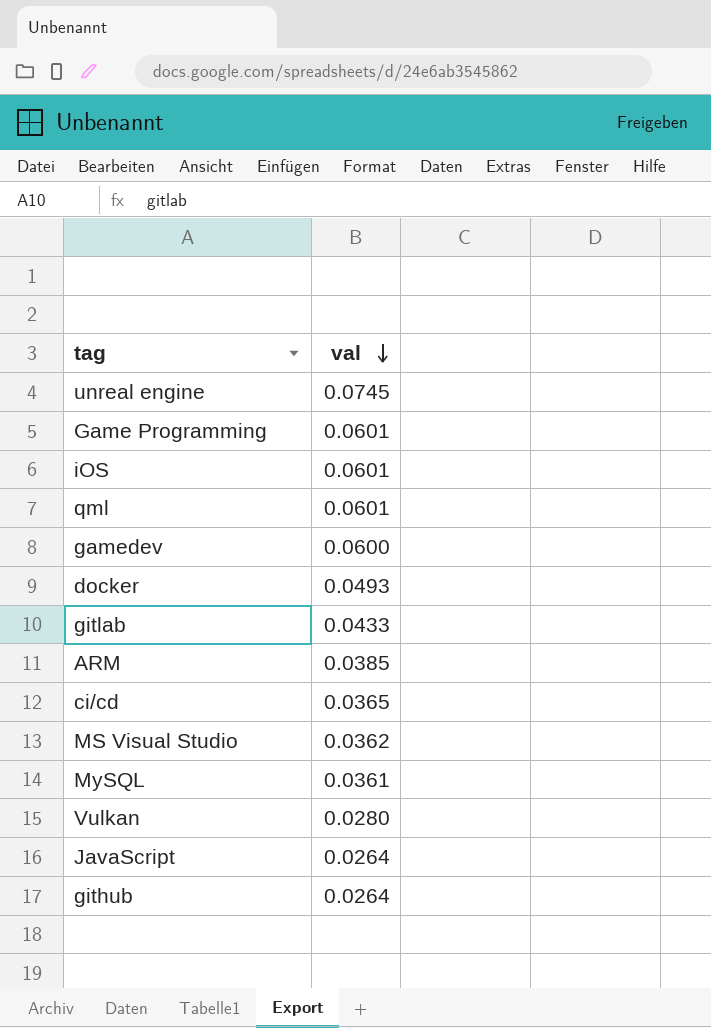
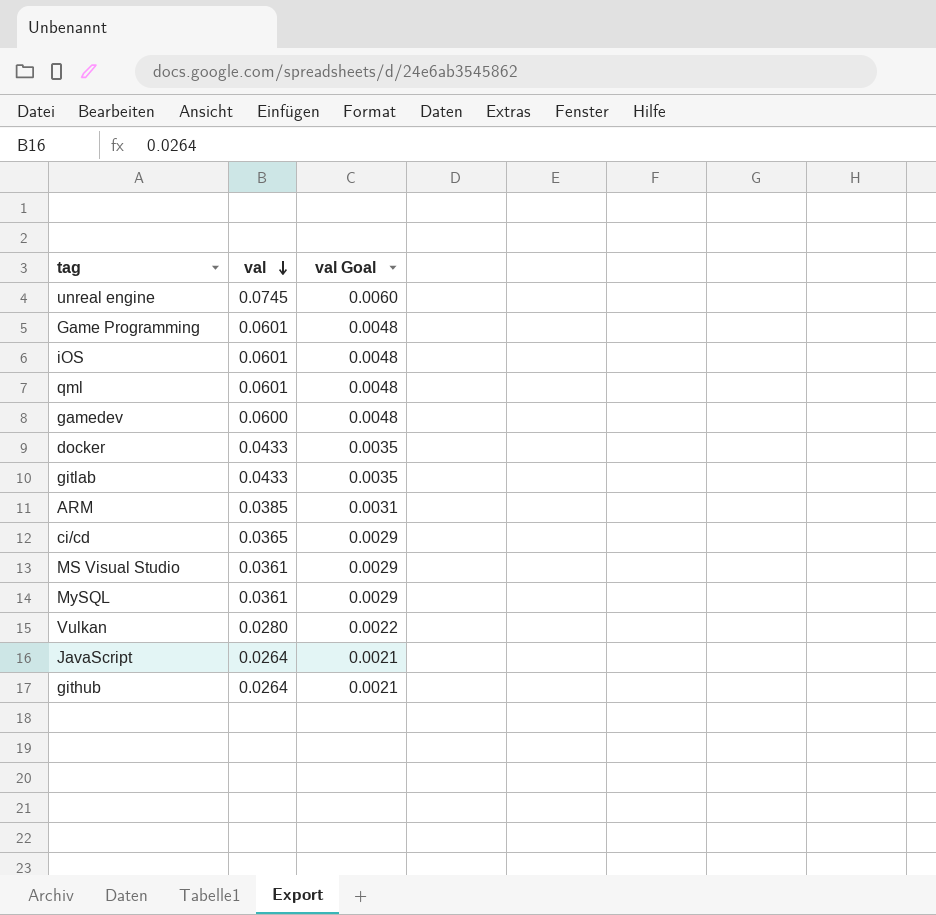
column val Goal | formula: none -> [val] * 0.08
docker | val: 0.0493 -> 0.0433
MS Visual Studio | val: 0.0362 -> 0.0361

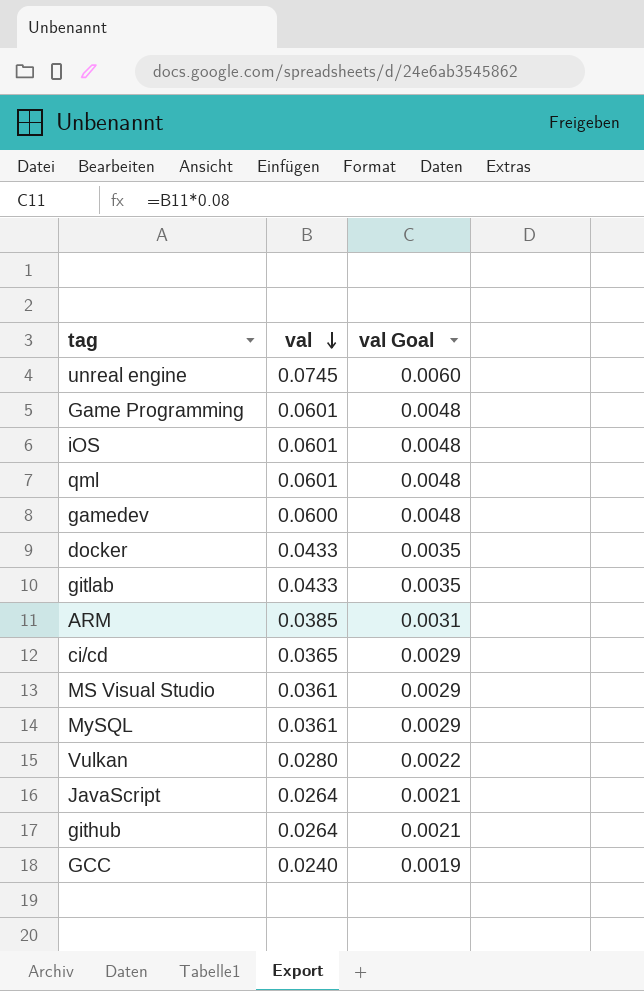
row GCC: none -> 0.0240 | 0.0019

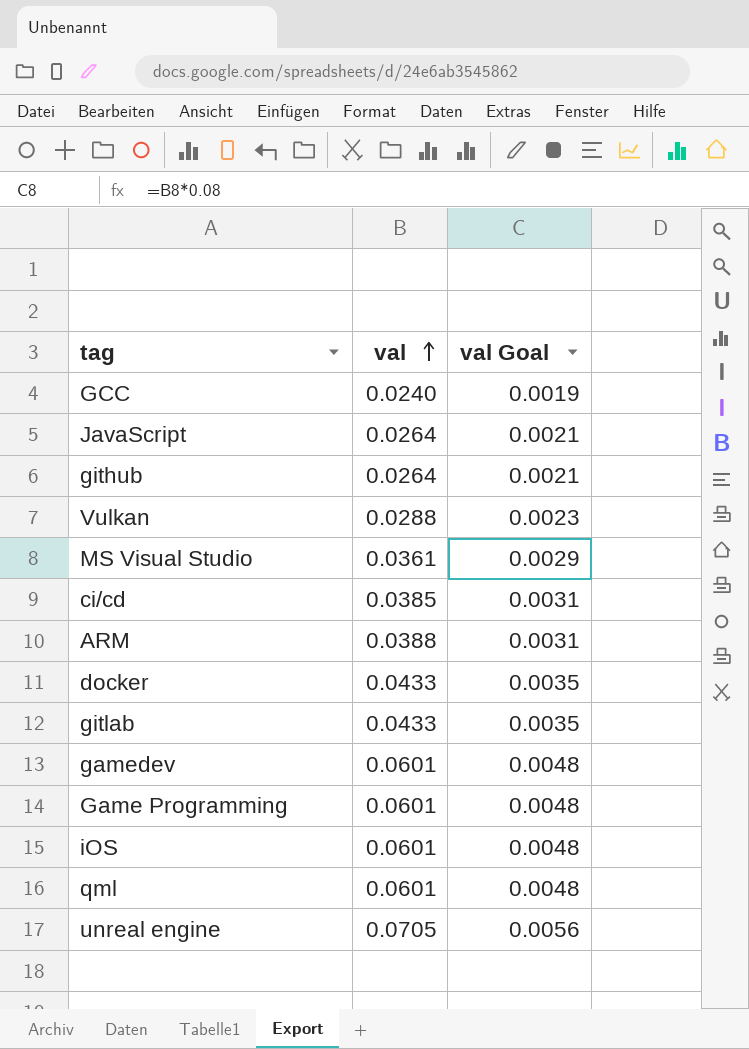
row order: val descending -> val ascending
row MySQL: 0.0361 | 0.0029 -> none
Vulkan | val: 0.0280 -> 0.0288
Vulkan | val Goal: 0.0022 -> 0.0023
ci/cd | val: 0.0365 -> 0.0385
ci/cd | val Goal: 0.0029 -> 0.0031
ARM | val: 0.0385 -> 0.0388
gamedev | val: 0.0600 -> 0.0601
unreal engine | val: 0.0745 -> 0.0705
unreal engine | val Goal: 0.0060 -> 0.0056

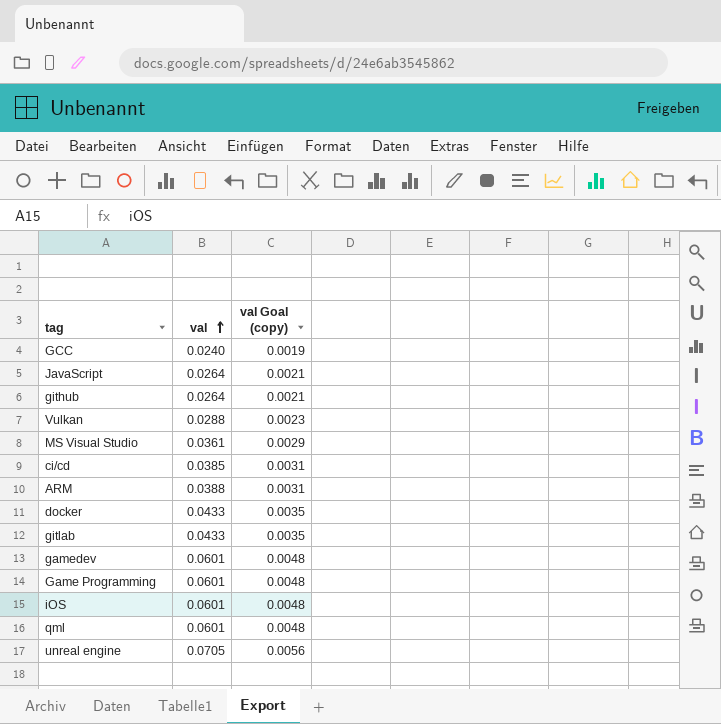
column name: val Goal -> val Goal (copy)

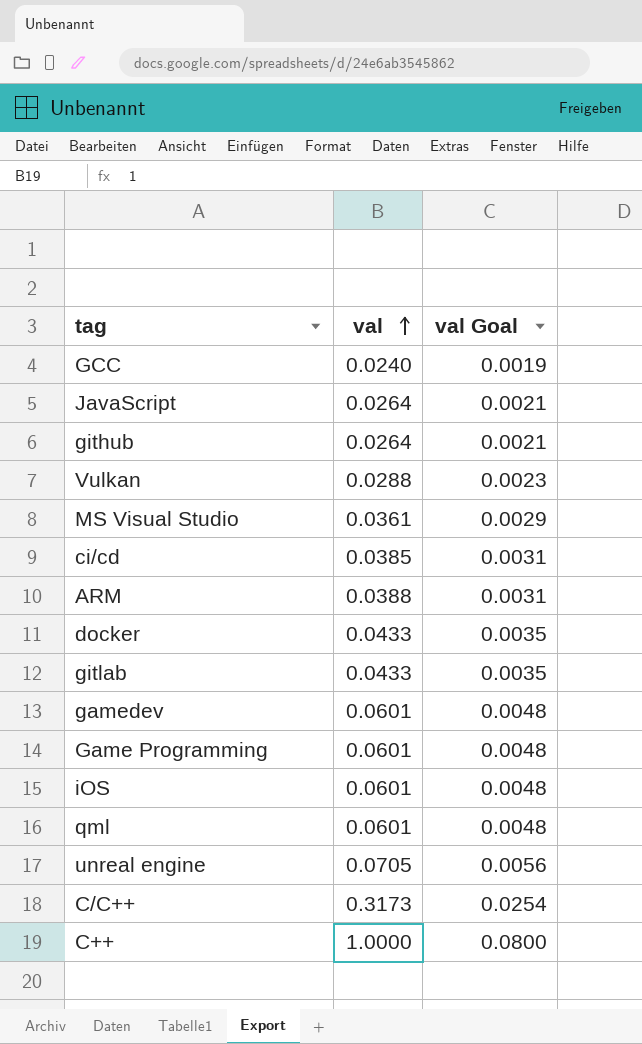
column name: val Goal (copy) -> val Goal
row C/C++: none -> 0.3173 | 0.0254
row C++: none -> 1.0000 | 0.0800

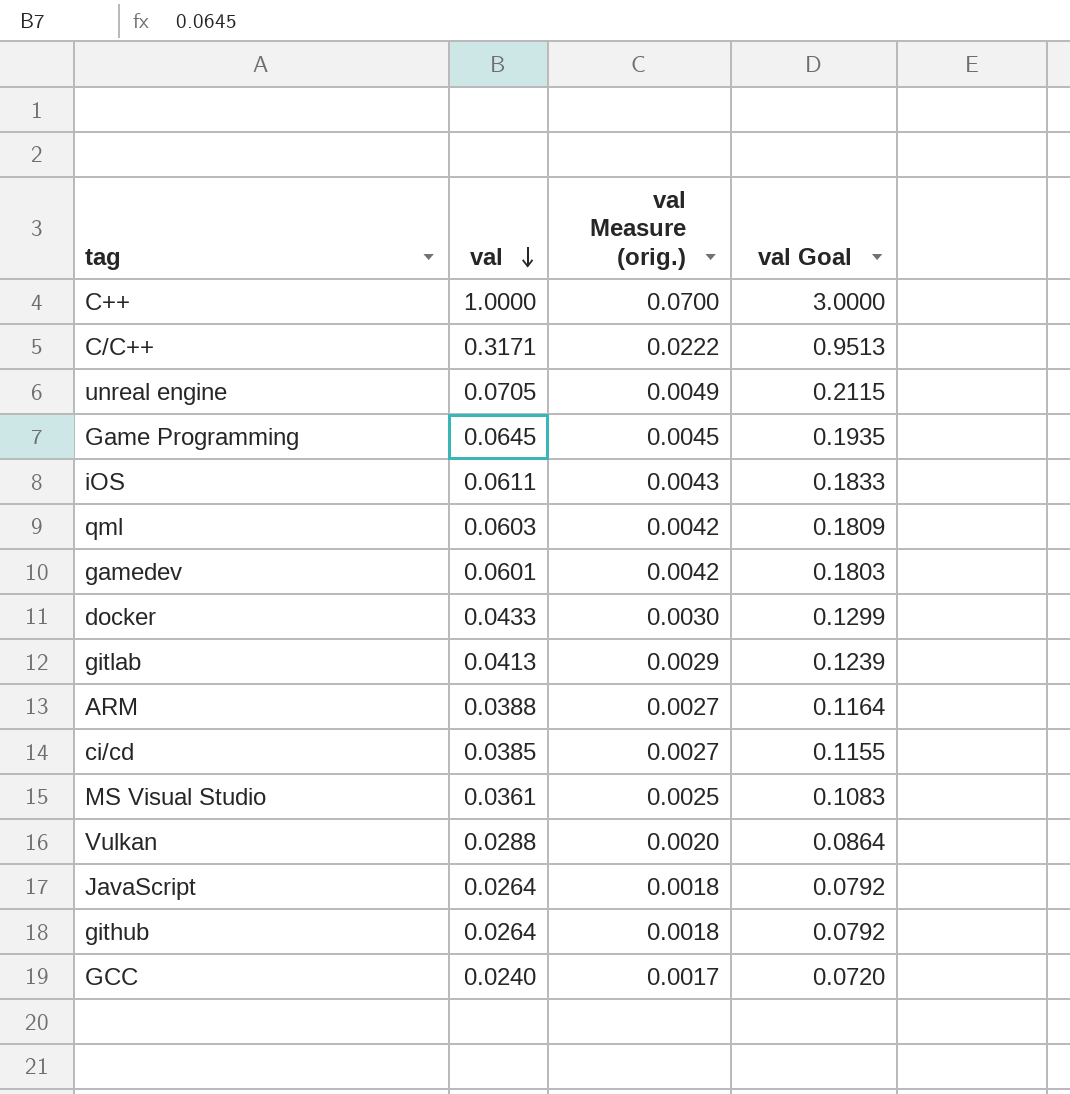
row order: val ascending -> val descending
column val Measure (orig.) | formula: none -> [val] * 0.07
column val Goal | formula: [val] * 0.08 -> [val] * 3
C/C++ | val: 0.3173 -> 0.3171
Game Programming | val: 0.0601 -> 0.0645
iOS | val: 0.0601 -> 0.0611
qml | val: 0.0601 -> 0.0603
gitlab | val: 0.0433 -> 0.0413

